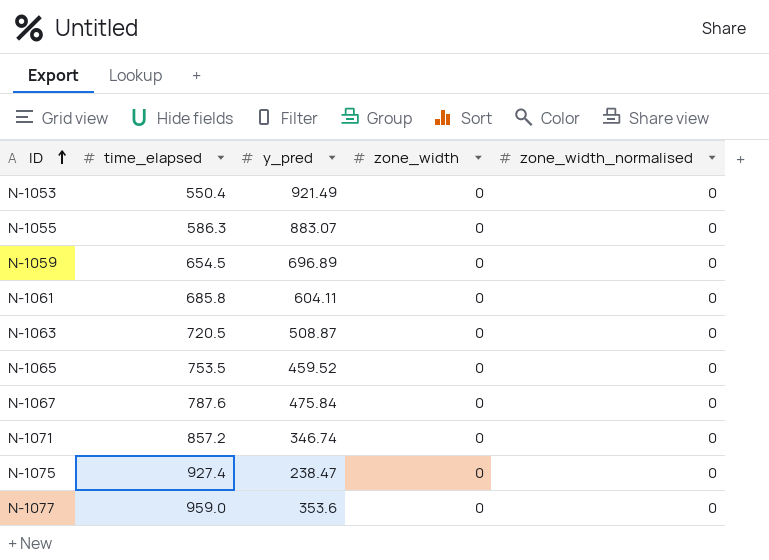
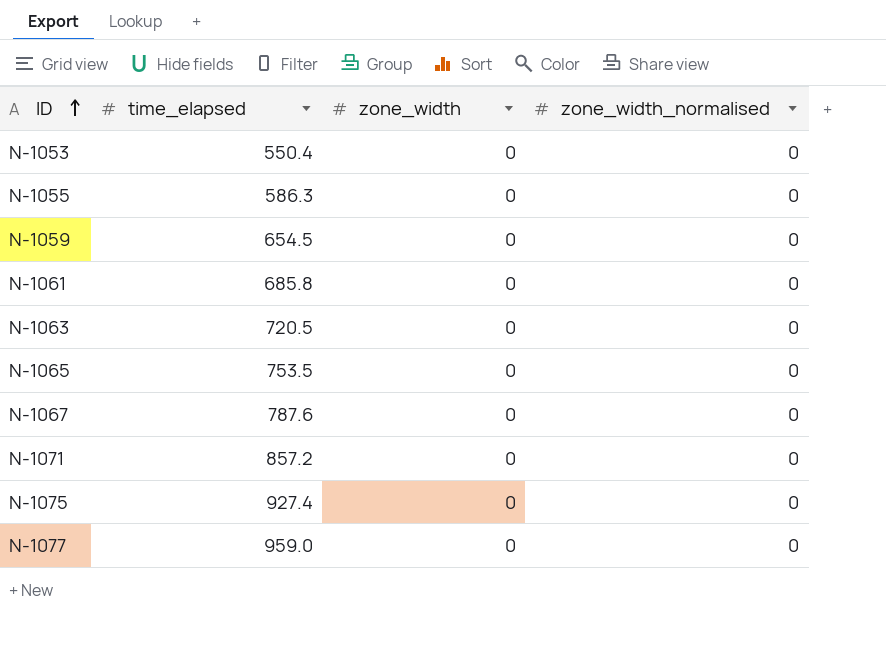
column y_pred | position: 3 -> none

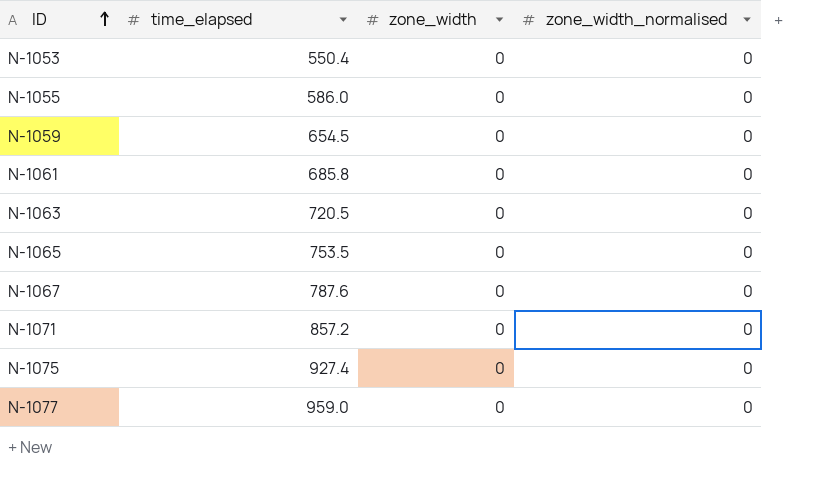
N-1055 | time_elapsed: 586.3 -> 586.0

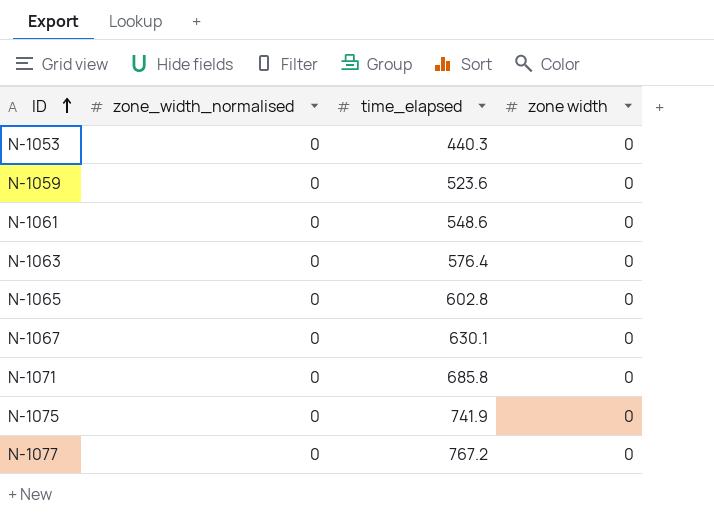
column zone_width_normalised | position: 4 -> 2
column name: zone_width -> zone width
row N-1055: 586.0 | 0 | 0 -> none
N-1053 | time_elapsed: 550.4 -> 440.3
N-1059 | time_elapsed: 654.5 -> 523.6
N-1061 | time_elapsed: 685.8 -> 548.6
N-1063 | time_elapsed: 720.5 -> 576.4
N-1065 | time_elapsed: 753.5 -> 602.8
N-1067 | time_elapsed: 787.6 -> 630.1
N-1071 | time_elapsed: 857.2 -> 685.8
N-1075 | time_elapsed: 927.4 -> 741.9
N-1077 | time_elapsed: 959.0 -> 767.2

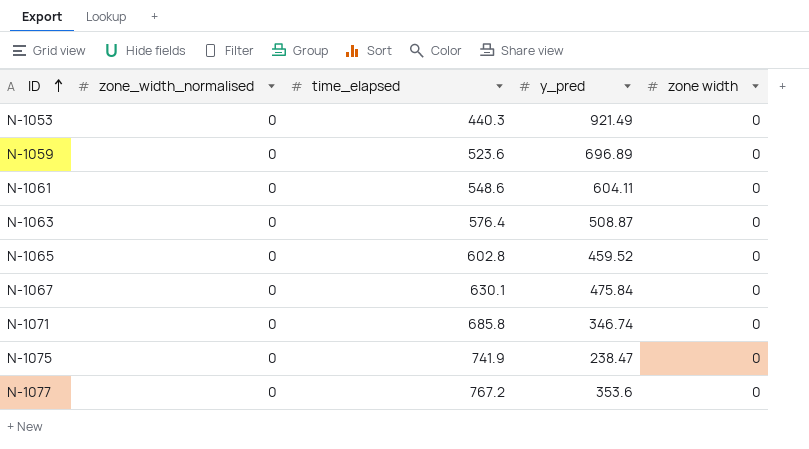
column y_pred | position: none -> 4

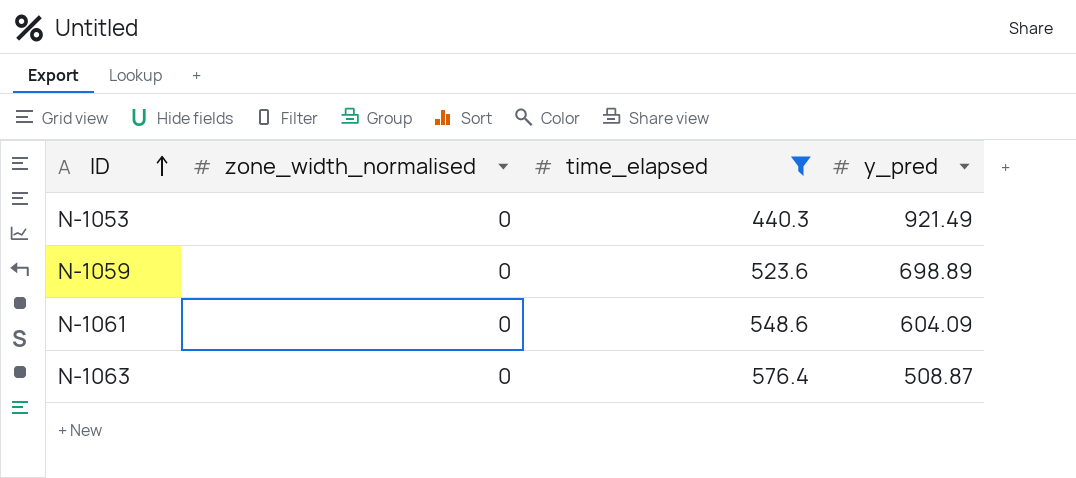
filter: none -> time_elapsed <= 576.4
column zone width | position: 5 -> none
N-1059 | y_pred: 696.89 -> 698.89
N-1061 | y_pred: 604.11 -> 604.09

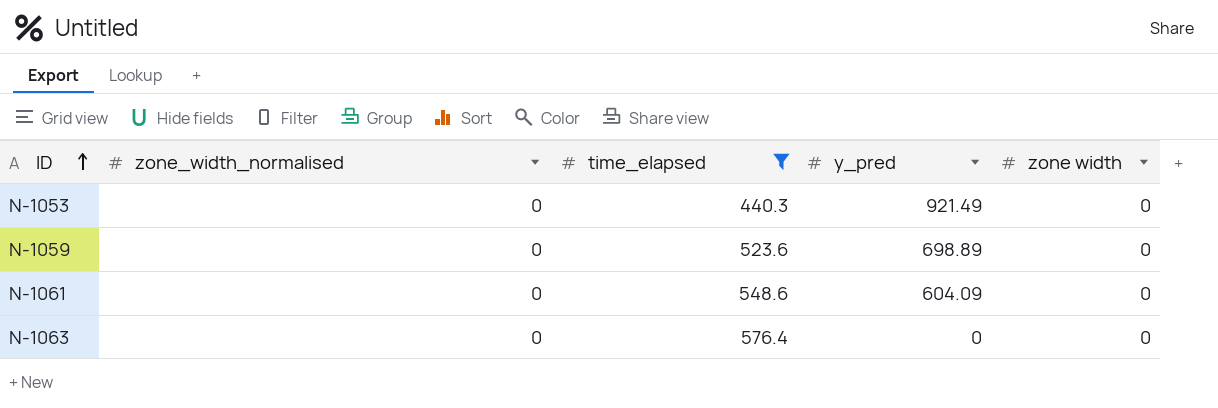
column zone width | position: none -> 5
N-1063 | y_pred: 508.87 -> 0

